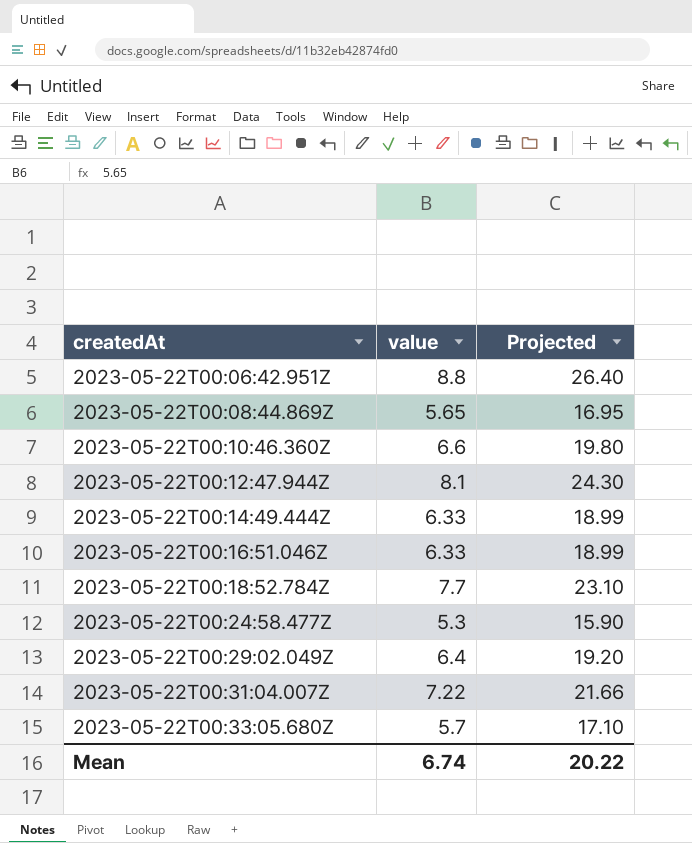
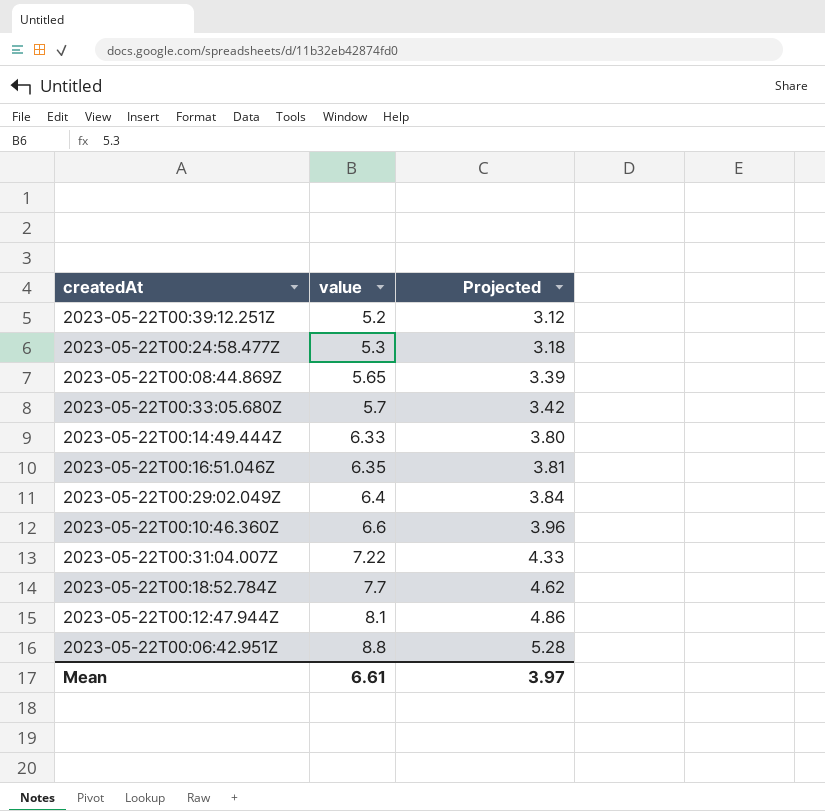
row order: createdAt ascending -> value ascending
column Projected | formula: [value] * 3 -> [value] * 0.6
row 2023-05-22T00:39:12.251Z: none -> 5.2 | 3.12
2023-05-22T00:16:51.046Z | value: 6.33 -> 6.35
Mean | value: 6.74 -> 6.61
Mean | Projected: 20.22 -> 3.97

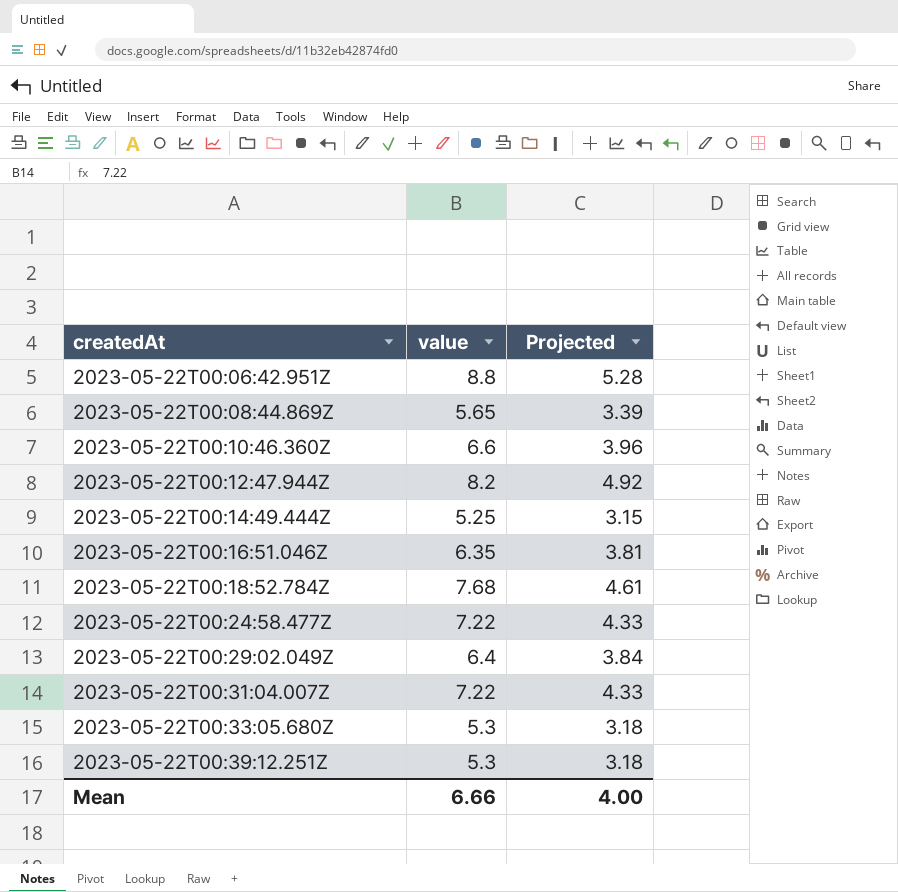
row order: value ascending -> createdAt ascending
2023-05-22T00:12:47.944Z | value: 8.1 -> 8.2
2023-05-22T00:12:47.944Z | Projected: 4.86 -> 4.92
2023-05-22T00:14:49.444Z | value: 6.33 -> 5.25
2023-05-22T00:14:49.444Z | Projected: 3.80 -> 3.15
2023-05-22T00:18:52.784Z | value: 7.7 -> 7.68
2023-05-22T00:18:52.784Z | Projected: 4.62 -> 4.61
2023-05-22T00:24:58.477Z | value: 5.3 -> 7.22
2023-05-22T00:24:58.477Z | Projected: 3.18 -> 4.33
2023-05-22T00:33:05.680Z | value: 5.7 -> 5.3
2023-05-22T00:33:05.680Z | Projected: 3.42 -> 3.18
2023-05-22T00:39:12.251Z | value: 5.2 -> 5.3
2023-05-22T00:39:12.251Z | Projected: 3.12 -> 3.18
Mean | value: 6.61 -> 6.66
Mean | Projected: 3.97 -> 4.00

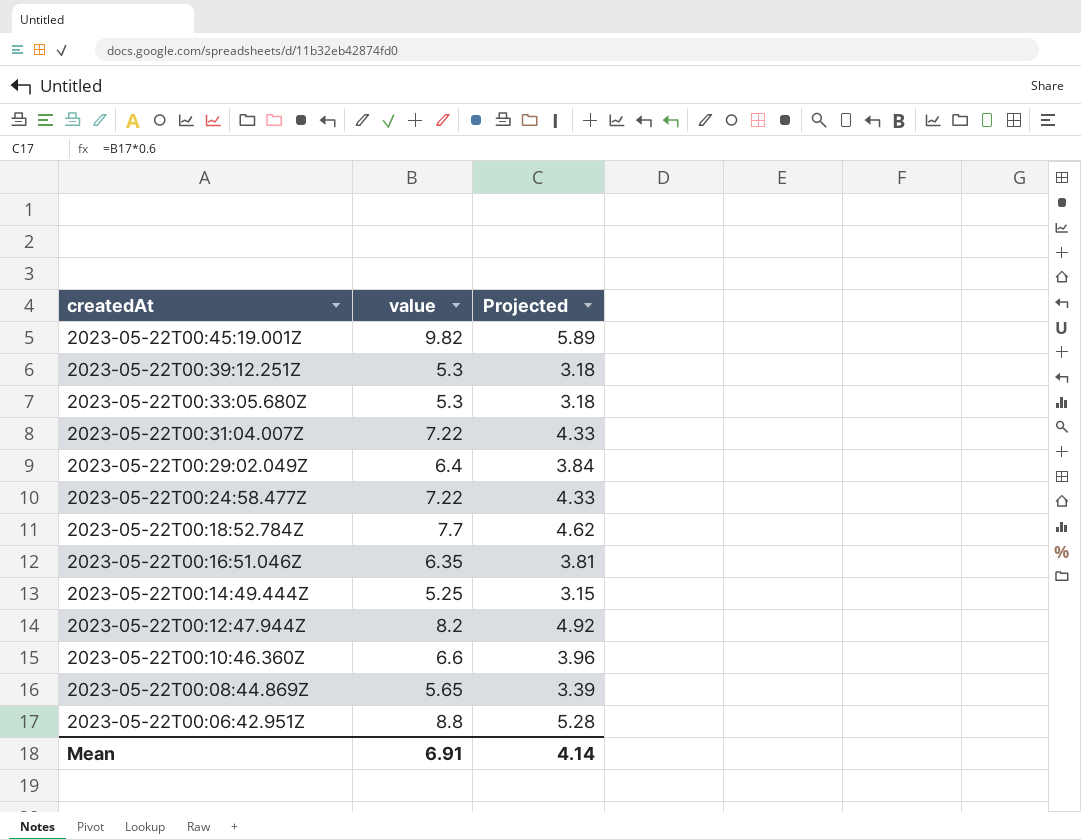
row order: createdAt ascending -> createdAt descending
row 2023-05-22T00:45:19.001Z: none -> 9.82 | 5.89
2023-05-22T00:18:52.784Z | value: 7.68 -> 7.7
2023-05-22T00:18:52.784Z | Projected: 4.61 -> 4.62
Mean | value: 6.66 -> 6.91
Mean | Projected: 4.00 -> 4.14

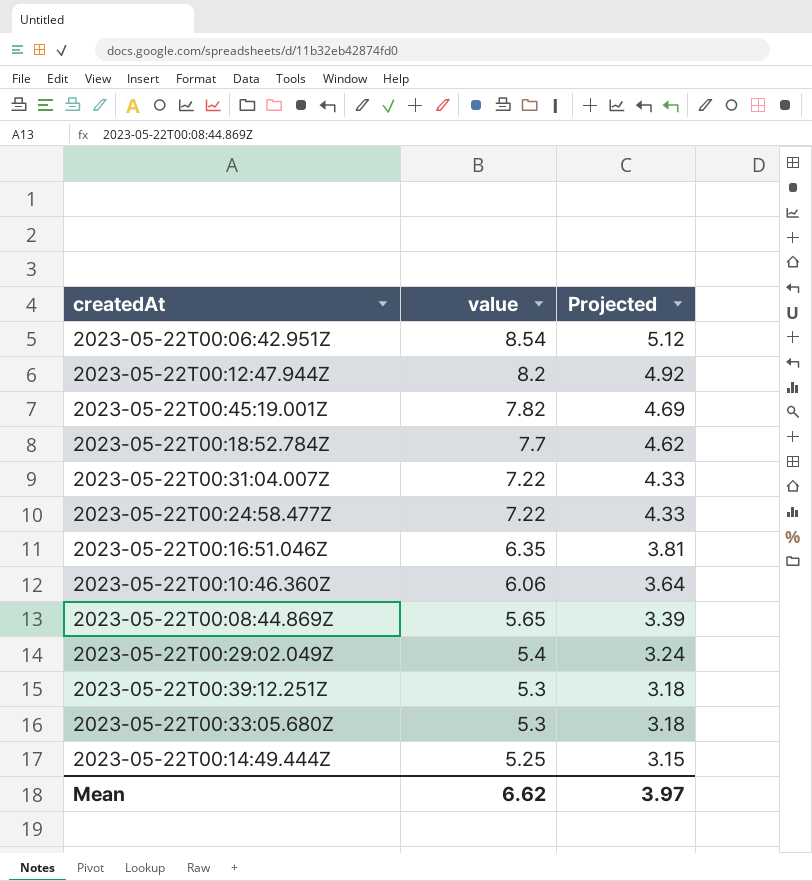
row order: createdAt descending -> value descending
2023-05-22T00:06:42.951Z | value: 8.8 -> 8.54
2023-05-22T00:06:42.951Z | Projected: 5.28 -> 5.12
2023-05-22T00:45:19.001Z | value: 9.82 -> 7.82
2023-05-22T00:45:19.001Z | Projected: 5.89 -> 4.69
2023-05-22T00:10:46.360Z | value: 6.6 -> 6.06
2023-05-22T00:10:46.360Z | Projected: 3.96 -> 3.64
2023-05-22T00:29:02.049Z | value: 6.4 -> 5.4
2023-05-22T00:29:02.049Z | Projected: 3.84 -> 3.24
Mean | value: 6.91 -> 6.62
Mean | Projected: 4.14 -> 3.97

